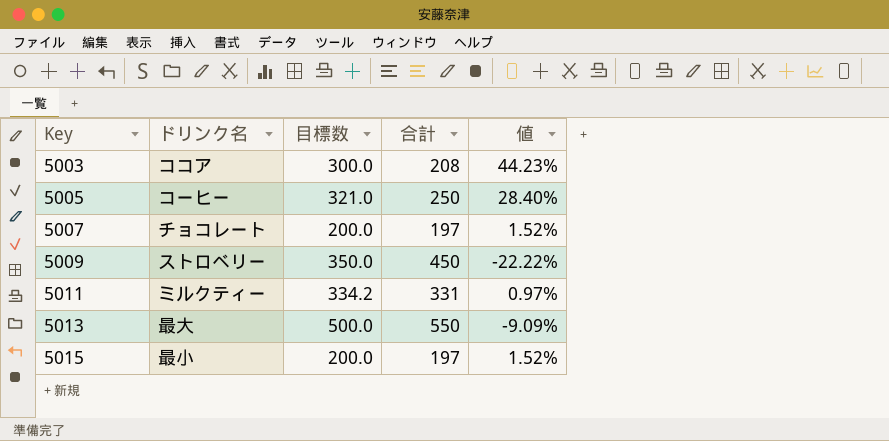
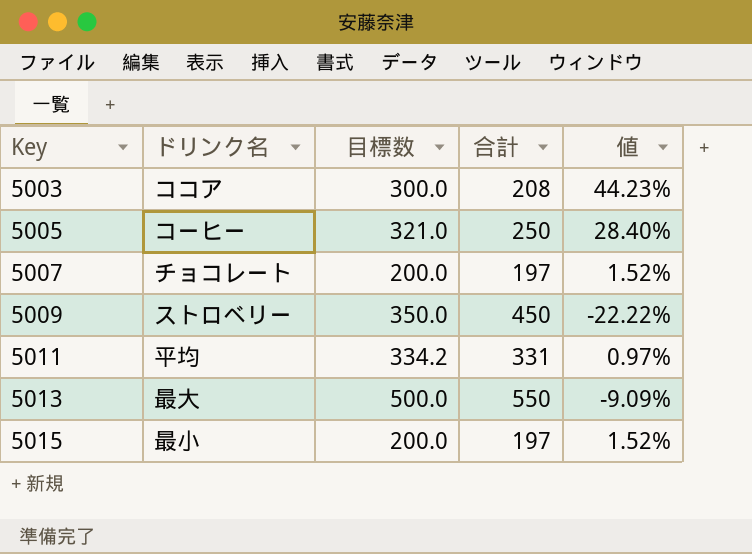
5011 | ドリンク名: ミルクティー -> 平均

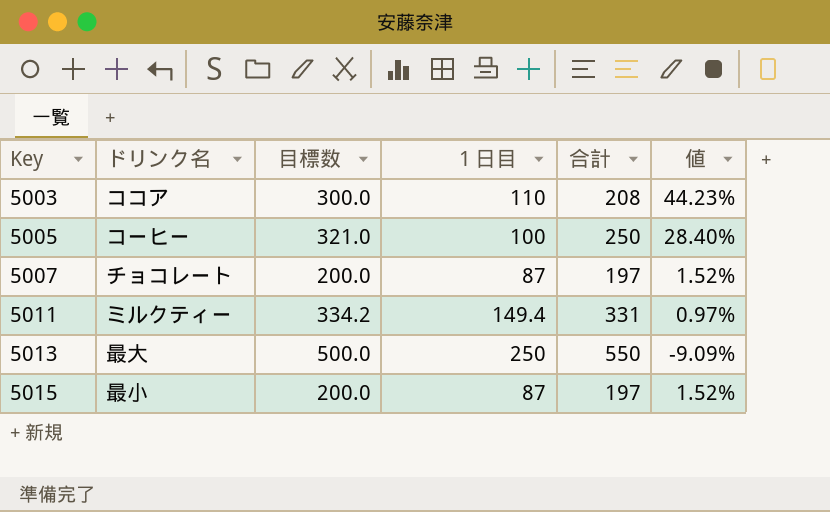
column １日目 | position: none -> 4
row 5009: ストロベリー | 350.0 | 450 | -22.22% -> none
5011 | ドリンク名: 平均 -> ミルクティー

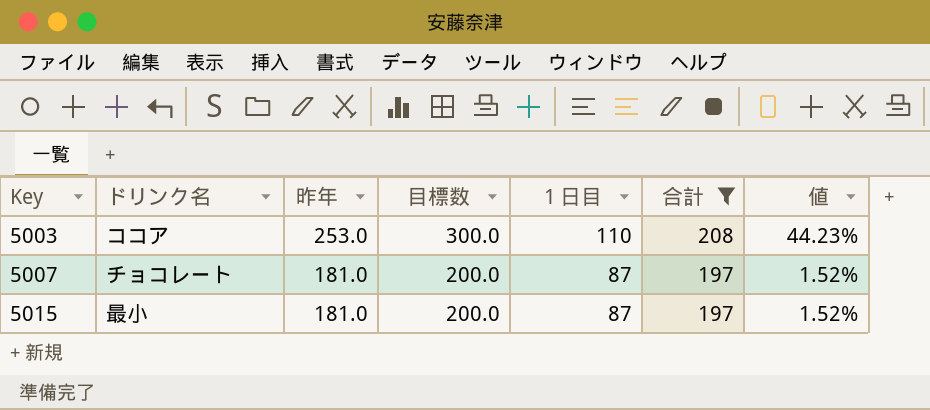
filter: none -> 合計 <= 208
column 昨年 | position: none -> 3

